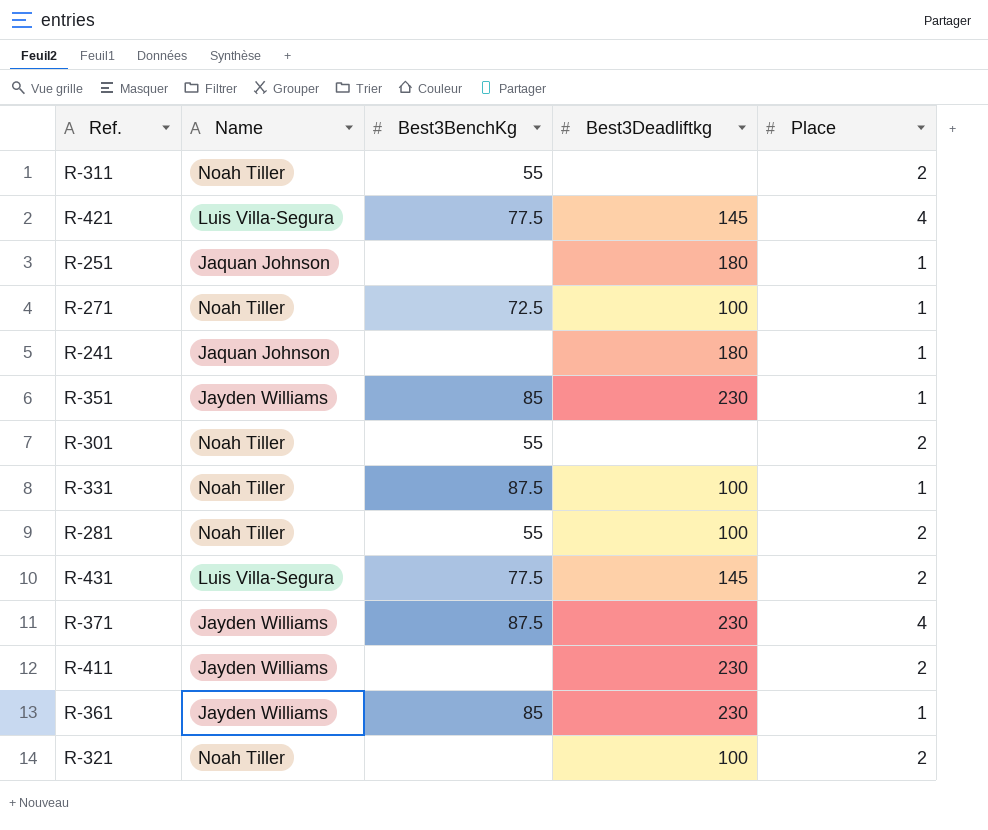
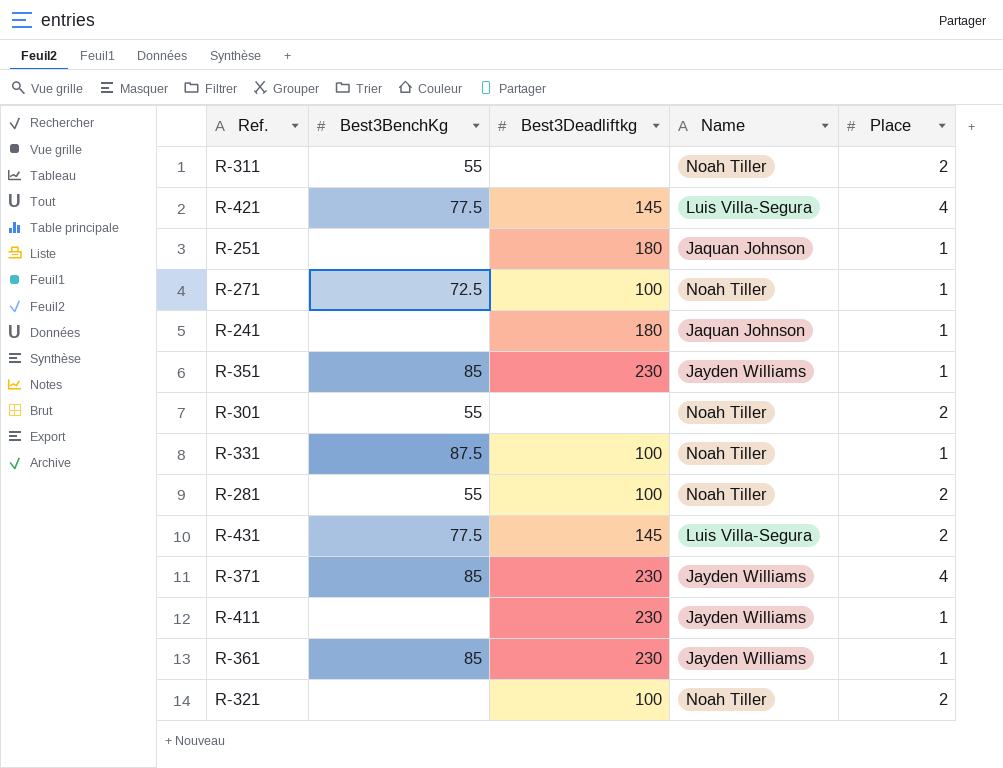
column Name | position: 2 -> 4
R-371 | Best3BenchKg: 87.5 -> 85
R-411 | Place: 2 -> 1

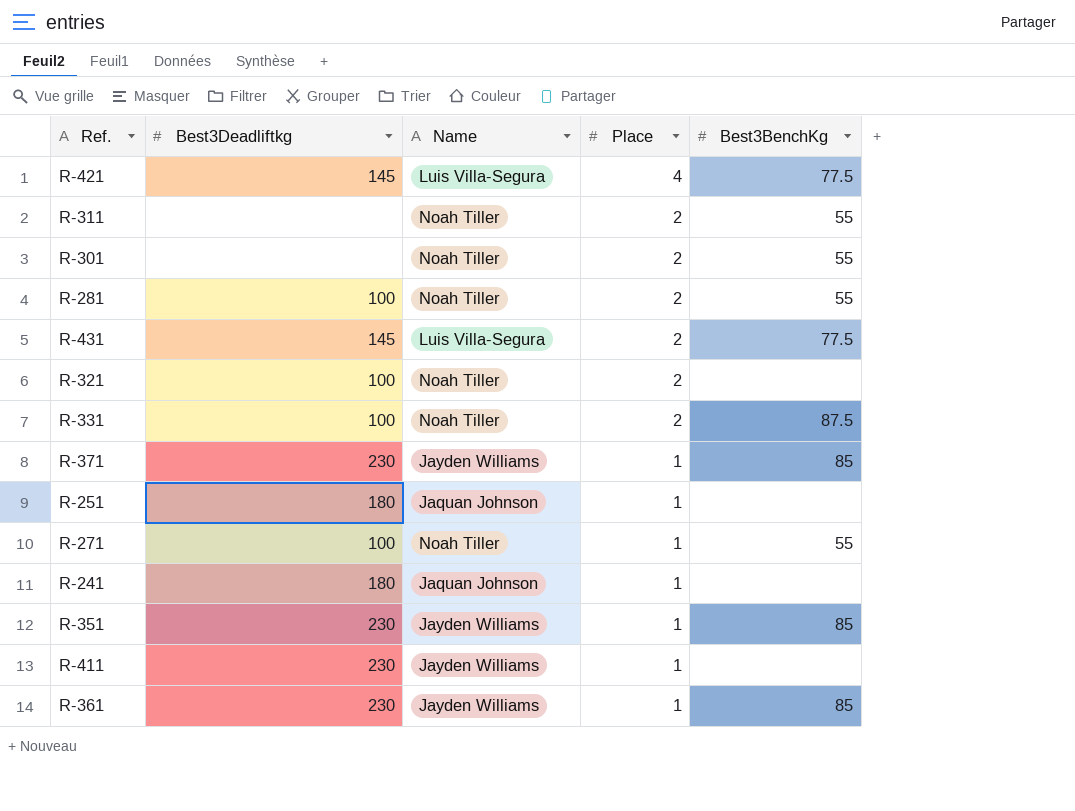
row order: none -> Place descending
column Best3BenchKg | position: 2 -> 5
R-331 | Place: 1 -> 2
R-371 | Place: 4 -> 1
R-271 | Best3BenchKg: 72.5 -> 55

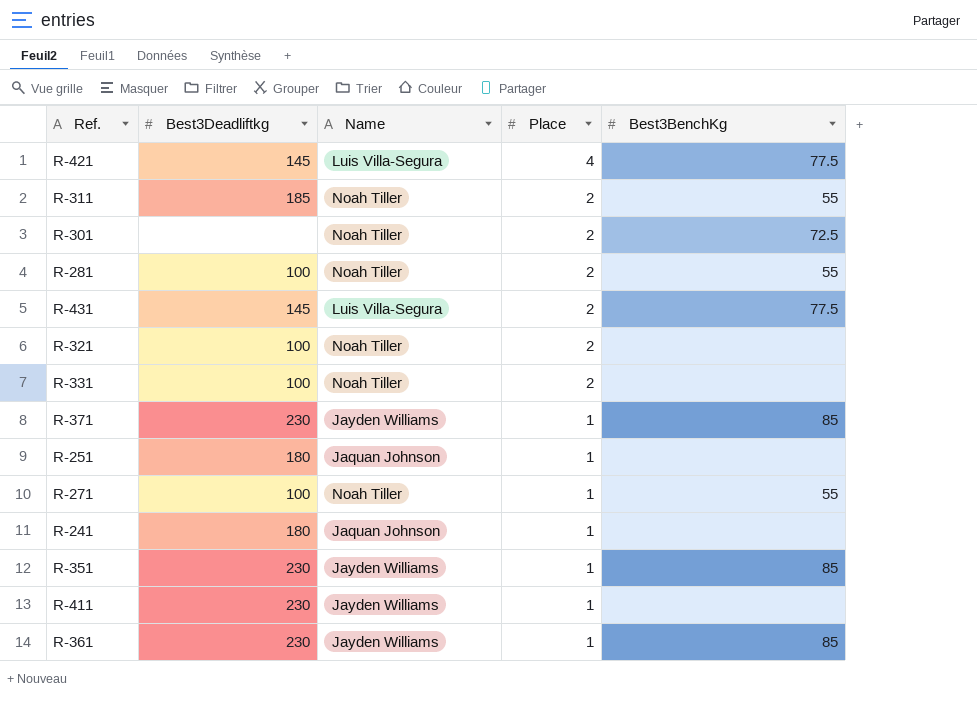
R-311 | Best3Deadliftkg: none -> 185
R-301 | Best3BenchKg: 55 -> 72.5
R-331 | Best3BenchKg: 87.5 -> none

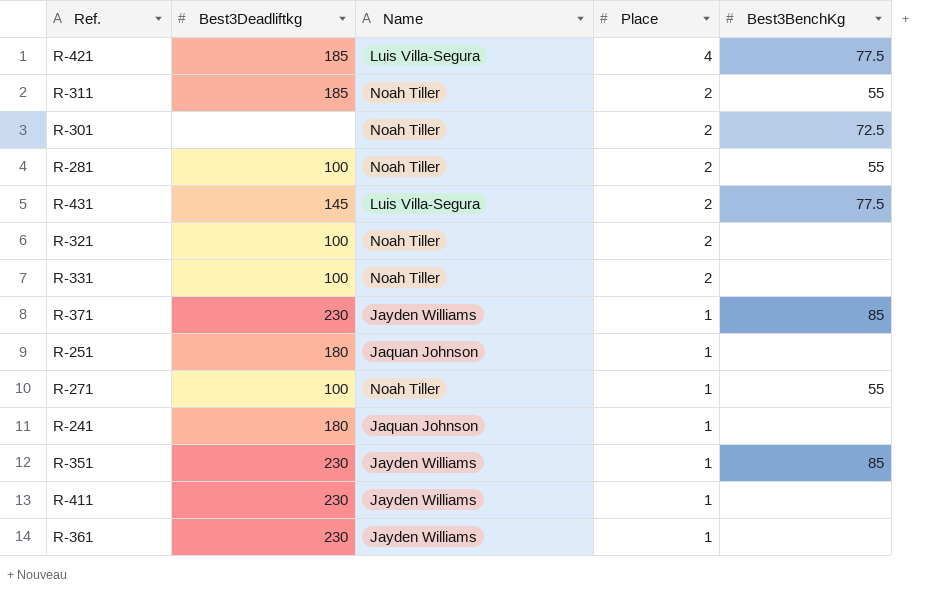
R-421 | Best3Deadliftkg: 145 -> 185
R-361 | Best3BenchKg: 85 -> none

